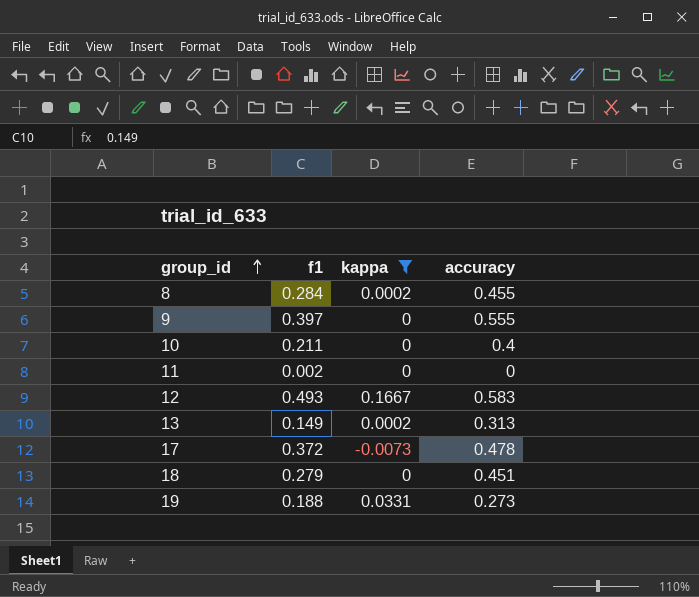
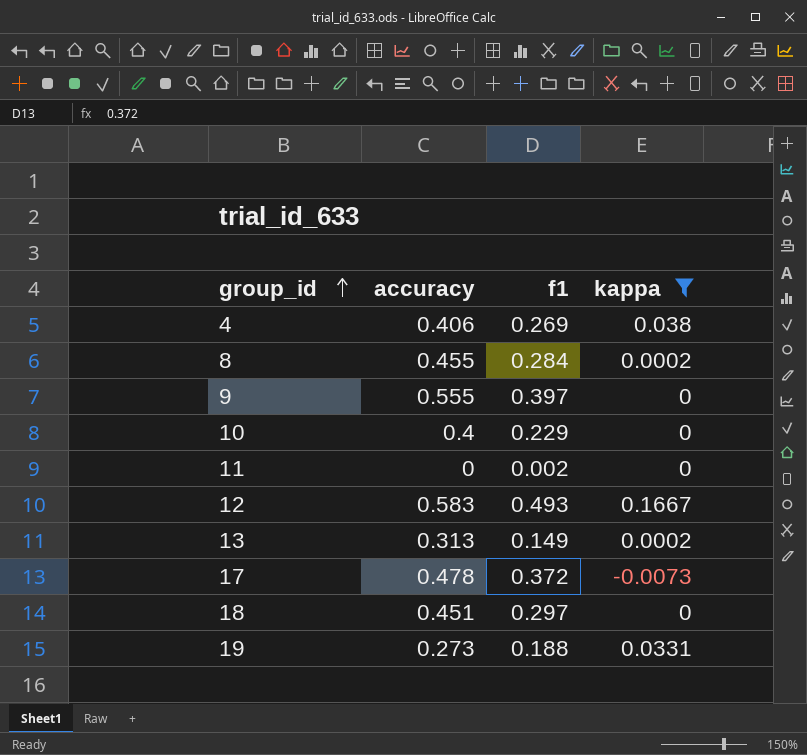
column accuracy | position: 4 -> 2
row 4: none -> 0.406 | 0.269 | 0.038
10 | f1: 0.211 -> 0.229
18 | f1: 0.279 -> 0.297

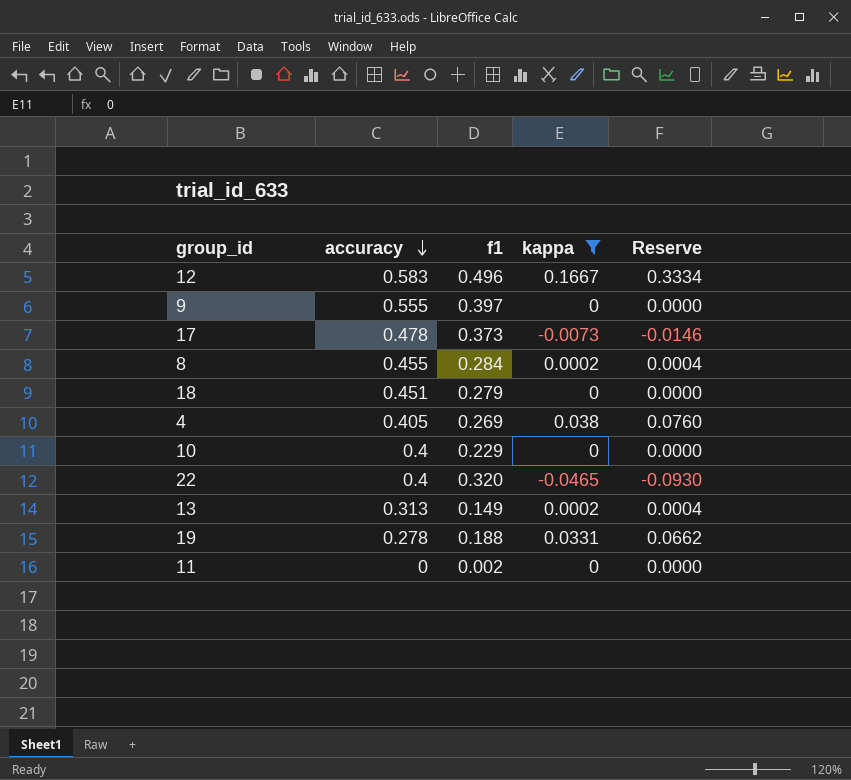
row order: group_id ascending -> accuracy descending
column Reserve | formula: none -> [kappa] * 2
12 | f1: 0.493 -> 0.496
17 | f1: 0.372 -> 0.373
18 | f1: 0.297 -> 0.279
4 | accuracy: 0.406 -> 0.405
row 22: none -> 0.4 | 0.320 | -0.0465 | -0.0930
19 | accuracy: 0.273 -> 0.278

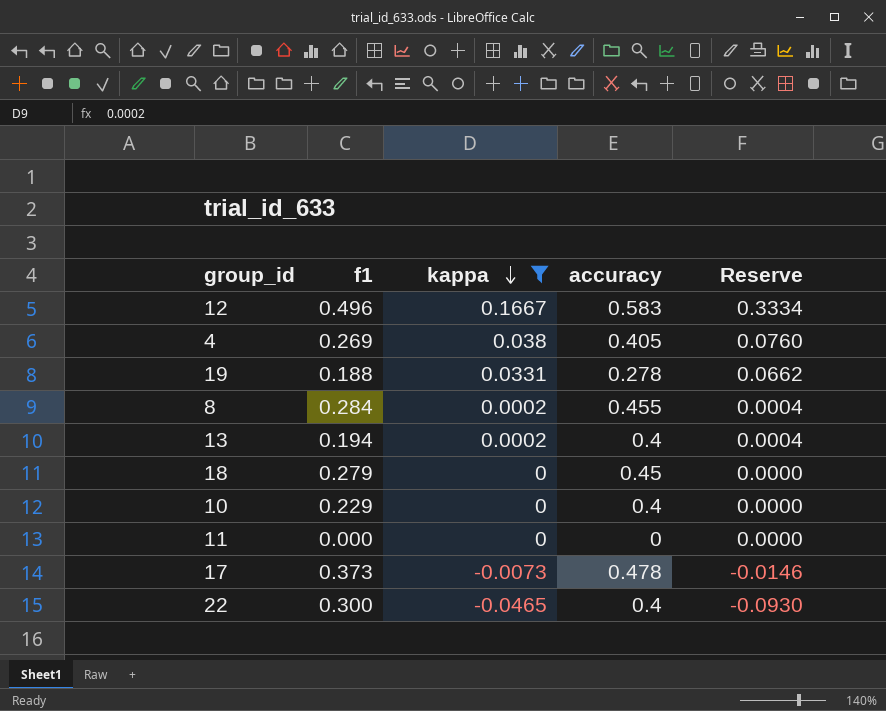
row order: accuracy descending -> kappa descending
column accuracy | position: 2 -> 4
row 9: 0.555 | 0.397 | 0 | 0.0000 -> none
13 | f1: 0.149 -> 0.194
13 | accuracy: 0.313 -> 0.4
18 | accuracy: 0.451 -> 0.45
11 | f1: 0.002 -> 0.000
22 | f1: 0.320 -> 0.300

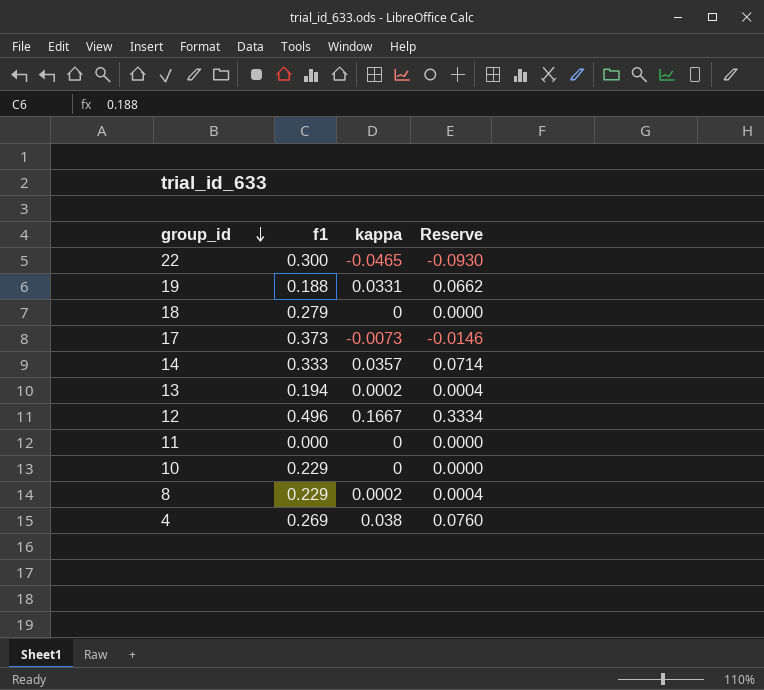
filter: kappa != 0.0357 -> none
row order: kappa descending -> group_id descending
column accuracy | position: 4 -> none
8 | f1: 0.284 -> 0.229

